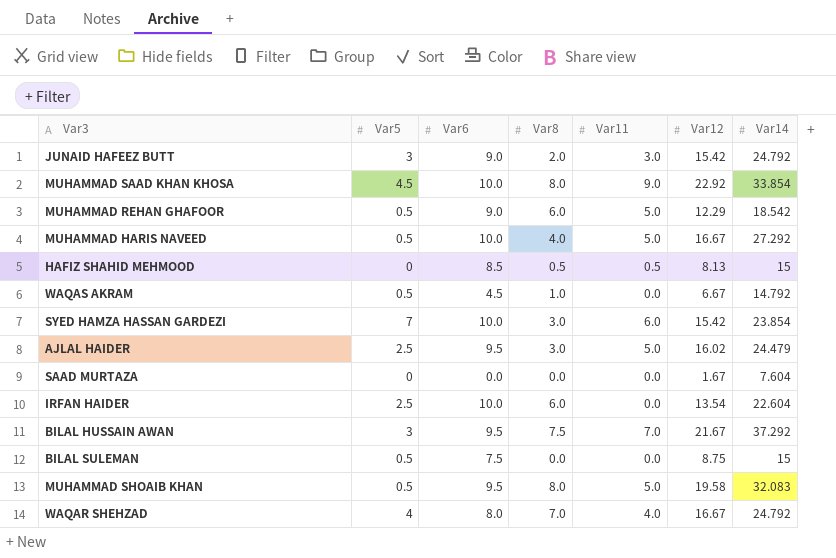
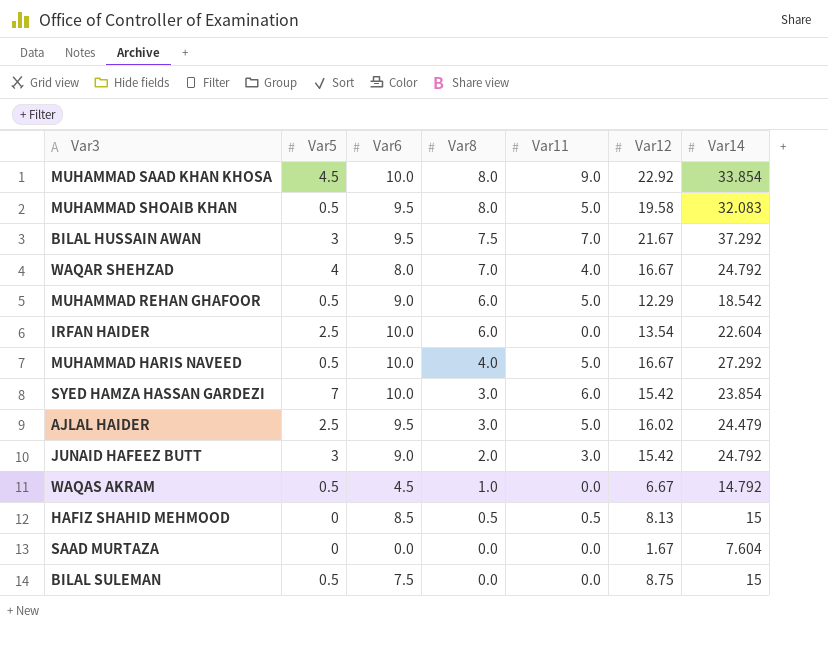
row order: none -> Var8 descending

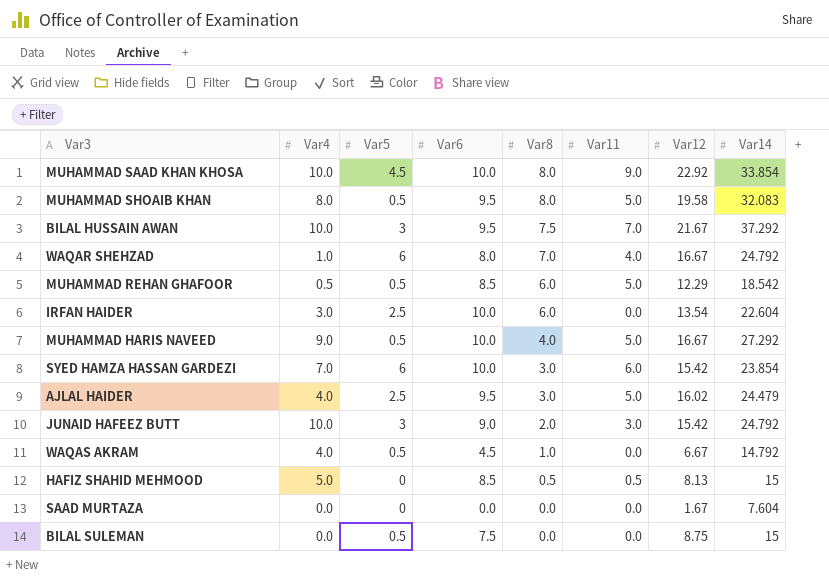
column Var4 | position: none -> 2
WAQAR SHEHZAD | Var5: 4 -> 6
MUHAMMAD REHAN GHAFOOR | Var6: 9.0 -> 8.5
SYED HAMZA HASSAN GARDEZI | Var5: 7 -> 6

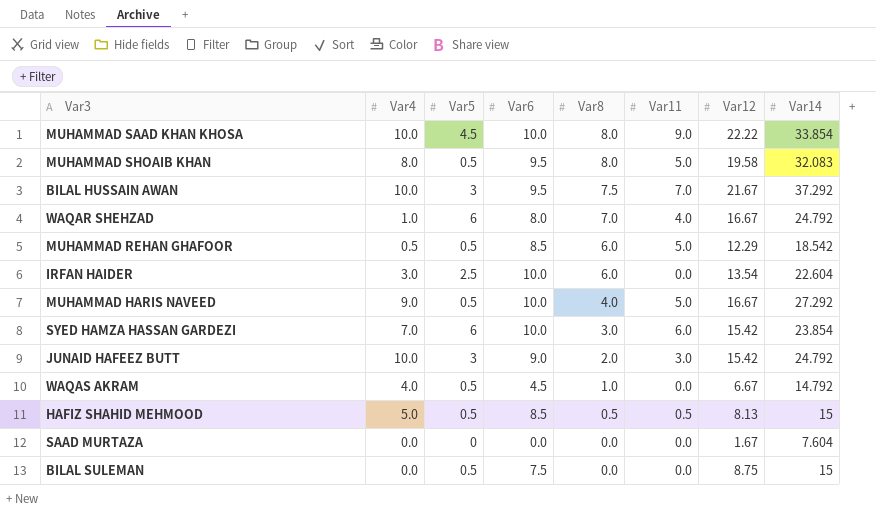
row AJLAL HAIDER: 4.0 | 2.5 | 9.5 | 3.0 | 5.0 | 16.02 | 24.479 -> none
MUHAMMAD SAAD KHAN KHOSA | Var12: 22.92 -> 22.22
HAFIZ SHAHID MEHMOOD | Var5: 0 -> 0.5

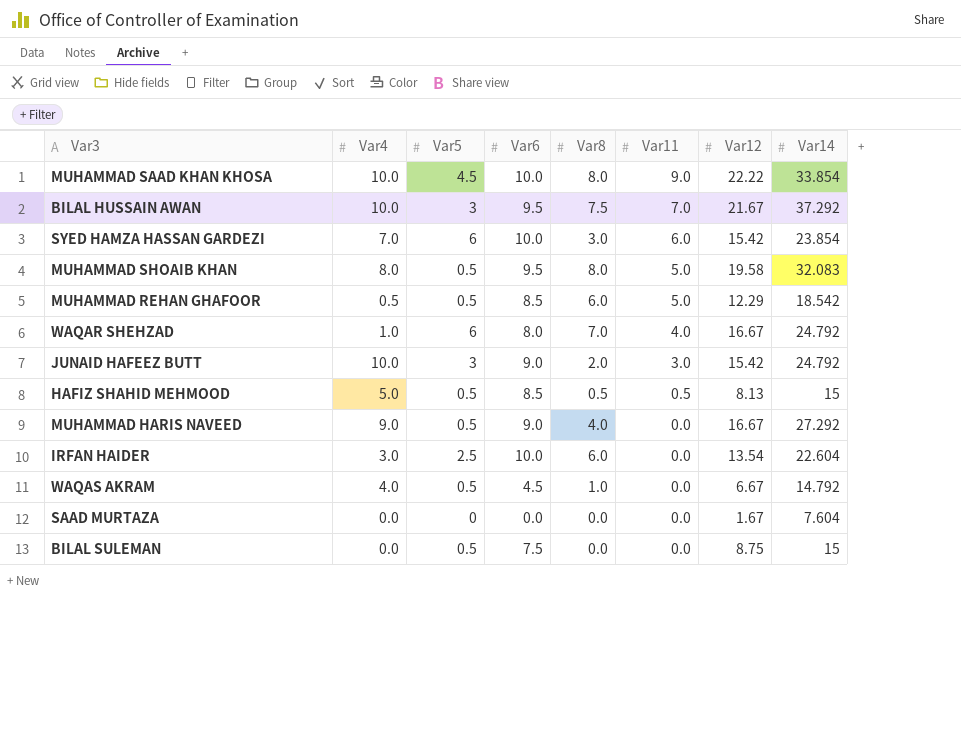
row order: Var8 descending -> Var11 descending
MUHAMMAD HARIS NAVEED | Var6: 10.0 -> 9.0
MUHAMMAD HARIS NAVEED | Var11: 5.0 -> 0.0

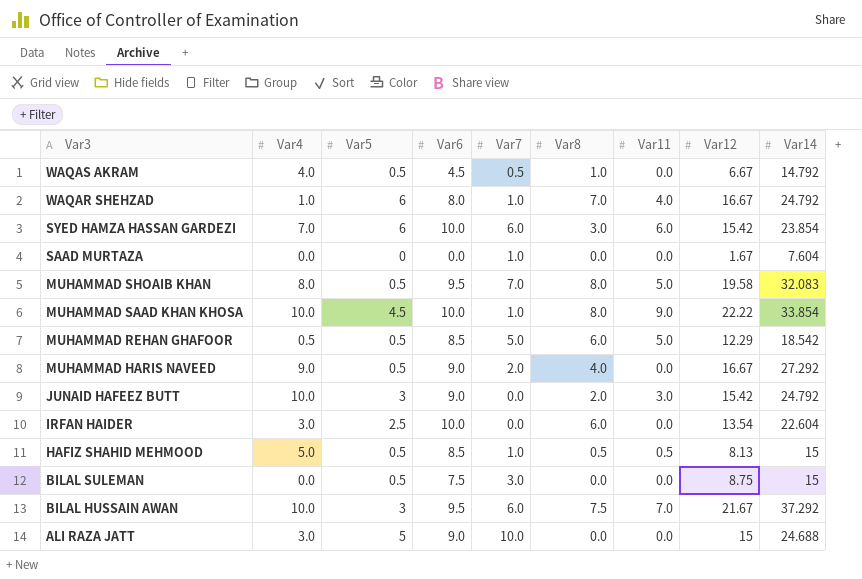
row order: Var11 descending -> Var3 descending
column Var7 | position: none -> 5
row ALI RAZA JATT: none -> 3.0 | 5 | 9.0 | 10.0 | 0.0 | 0.0 | 15 | 24.688

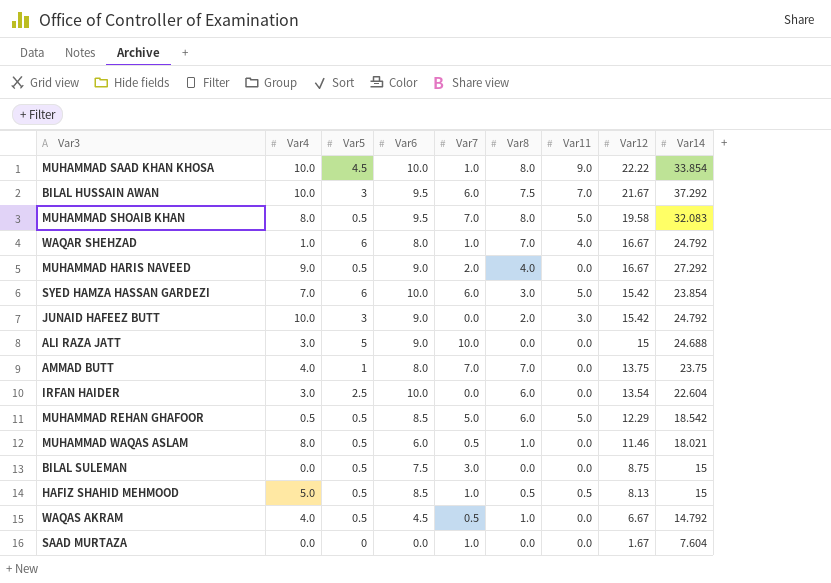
row order: Var3 descending -> Var12 descending
SYED HAMZA HASSAN GARDEZI | Var11: 6.0 -> 5.0
row AMMAD BUTT: none -> 4.0 | 1 | 8.0 | 7.0 | 7.0 | 0.0 | 13.75 | 23.75
row MUHAMMAD WAQAS ASLAM: none -> 8.0 | 0.5 | 6.0 | 0.5 | 1.0 | 0.0 | 11.46 | 18.021

